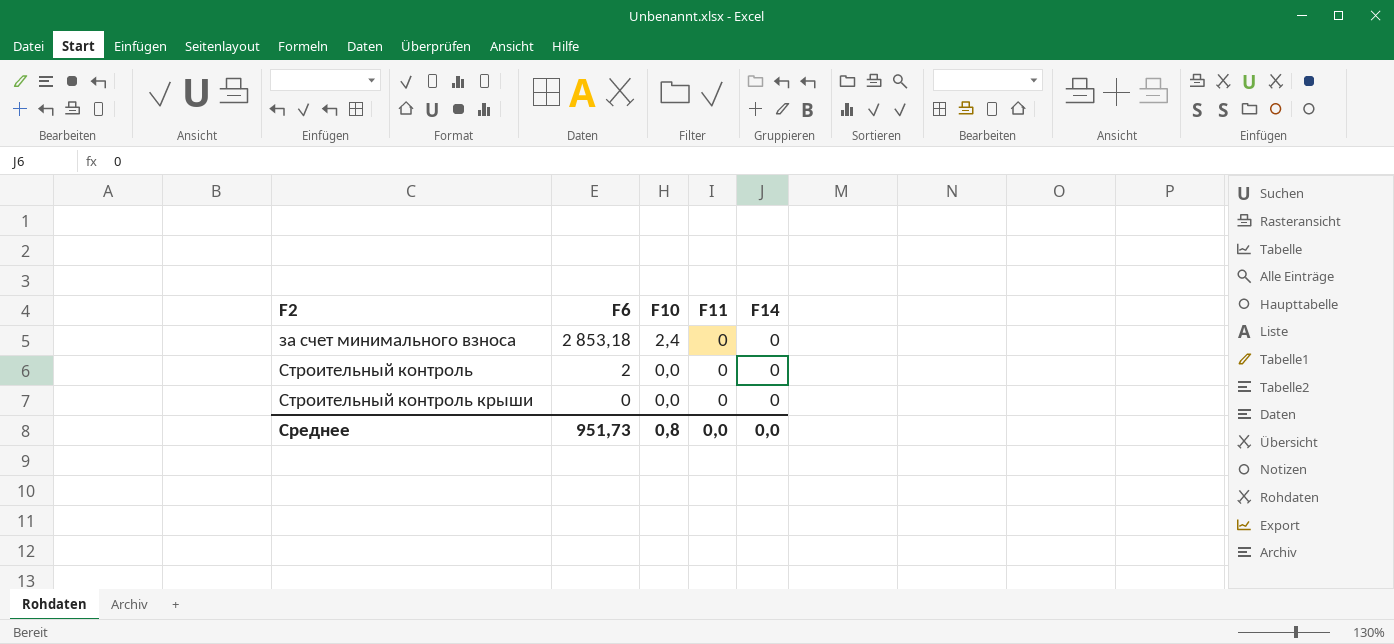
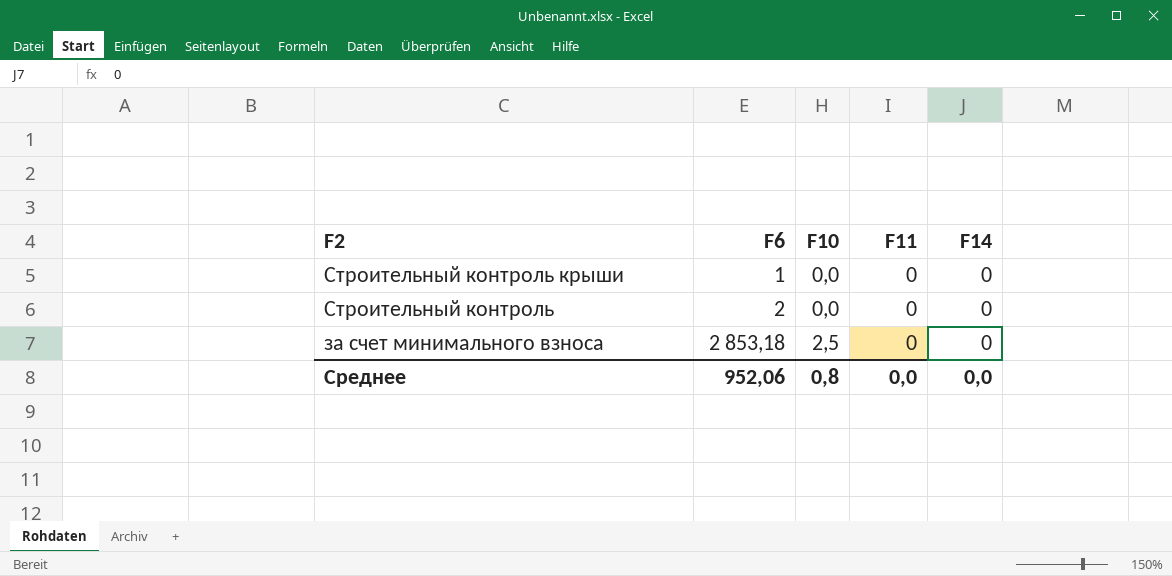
row order: F2 ascending -> F2 descending
Строительный контроль крыши | F6: 0 -> 1
за счет минимального взноса | F10: 2,4 -> 2,5
Среднее | F6: 951,73 -> 952,06

